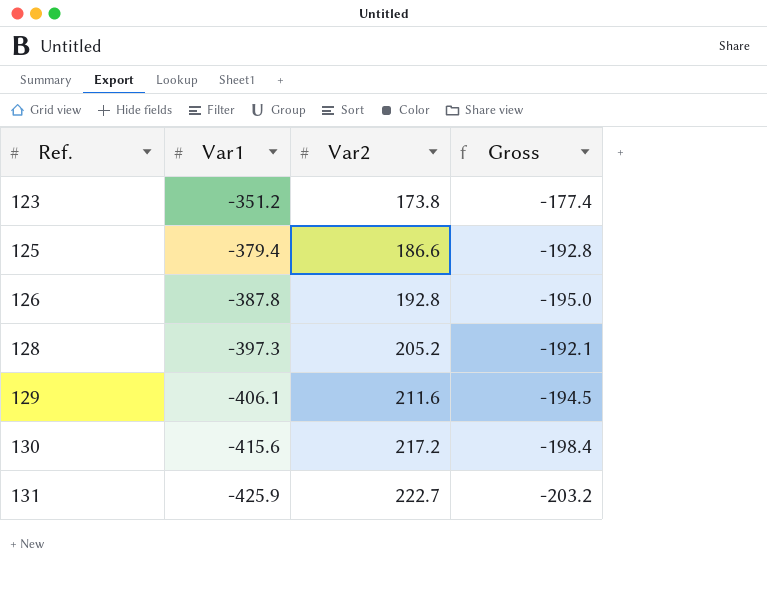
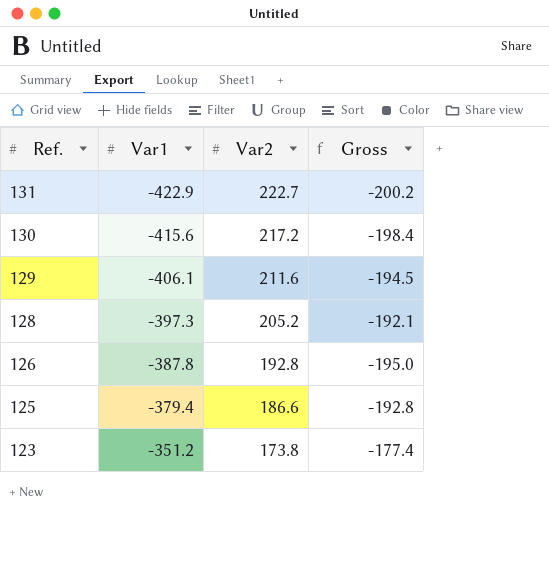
row order: Ref. ascending -> Ref. descending
131 | Var1: -425.9 -> -422.9
131 | Gross: -203.2 -> -200.2

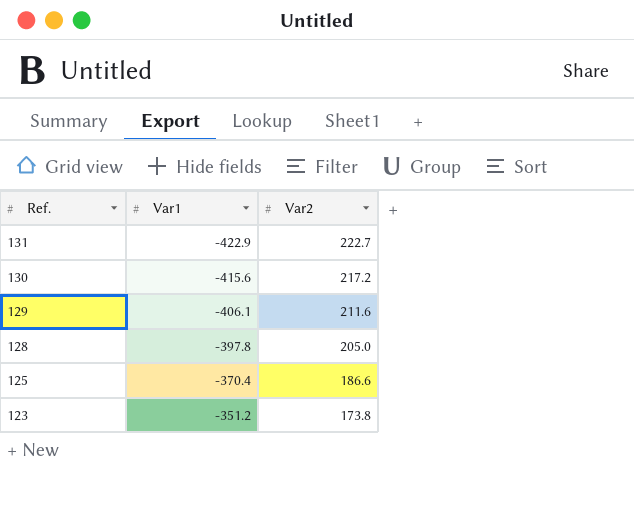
column Gross | formula: [Var1] + [Var2] -> none
row 126: -387.8 | 192.8 | -195.0 -> none
128 | Var1: -397.3 -> -397.8
128 | Var2: 205.2 -> 205.0
125 | Var1: -379.4 -> -370.4

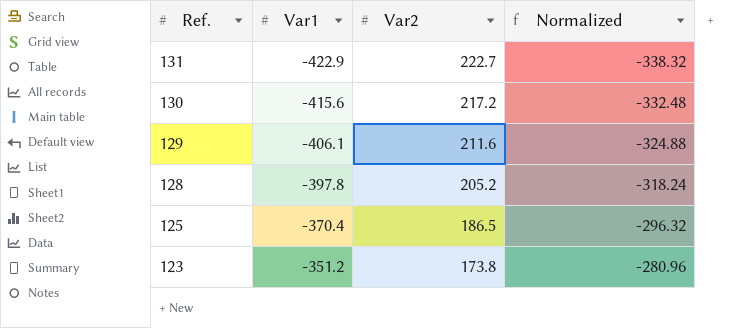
column Normalized | formula: none -> [Var1] * 0.8
128 | Var2: 205.0 -> 205.2
125 | Var2: 186.6 -> 186.5

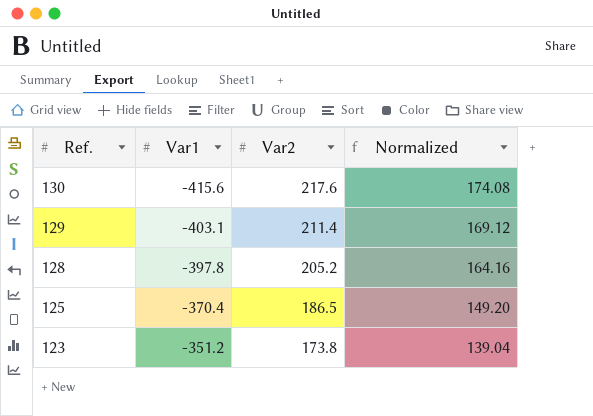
column Normalized | formula: [Var1] * 0.8 -> [Var2] * 0.8
row 131: -422.9 | 222.7 | -338.32 -> none
130 | Var2: 217.2 -> 217.6
129 | Var1: -406.1 -> -403.1
129 | Var2: 211.6 -> 211.4

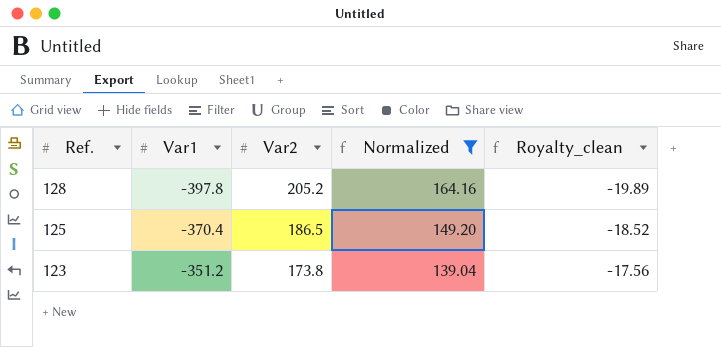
filter: none -> Normalized <= 164.16
column Royalty_clean | formula: none -> [Var1] * 0.05

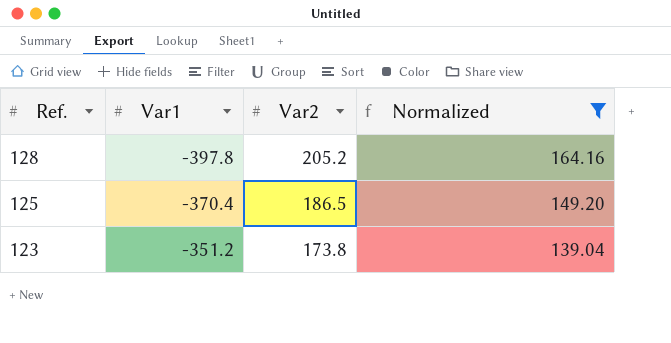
column Royalty_clean | formula: [Var1] * 0.05 -> none

